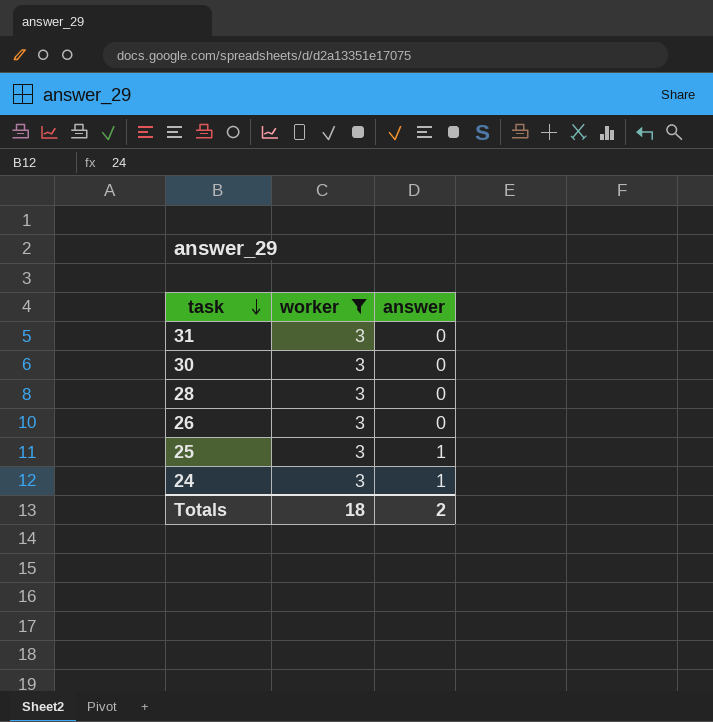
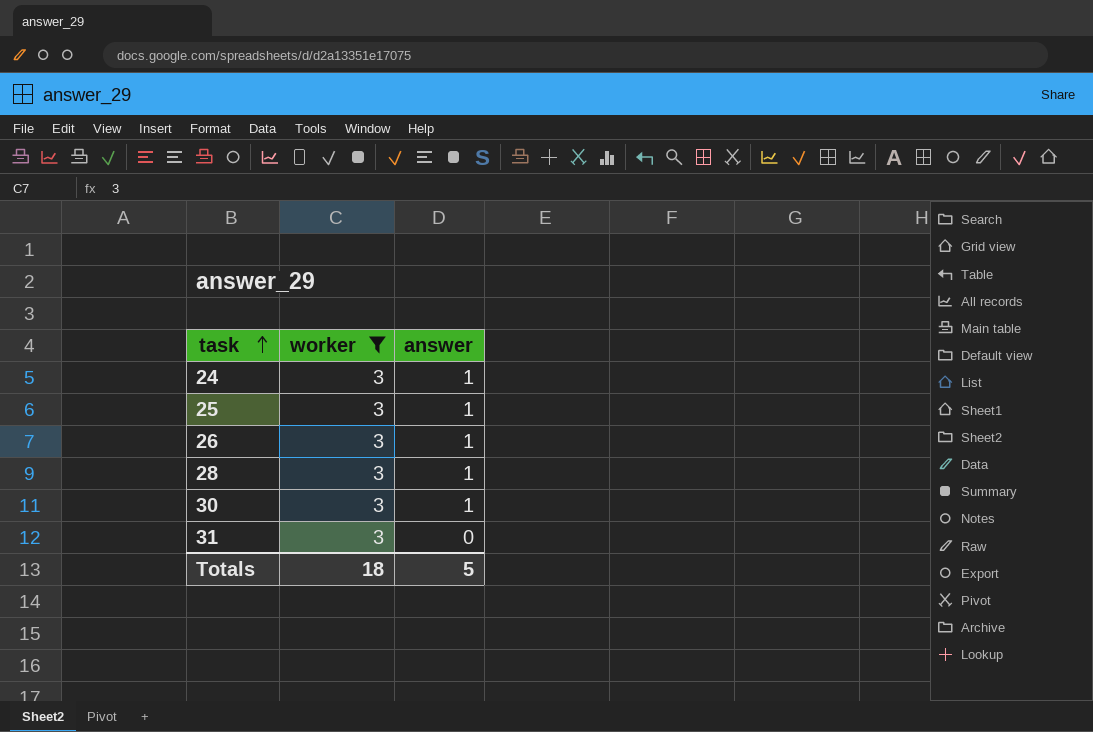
row order: task descending -> task ascending
26 | answer: 0 -> 1
28 | answer: 0 -> 1
30 | answer: 0 -> 1
Totals | answer: 2 -> 5

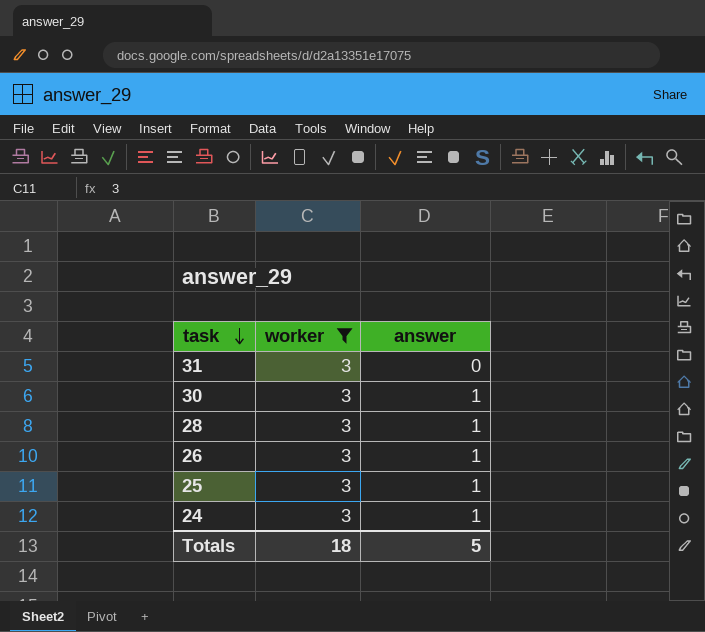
row order: task ascending -> task descending

